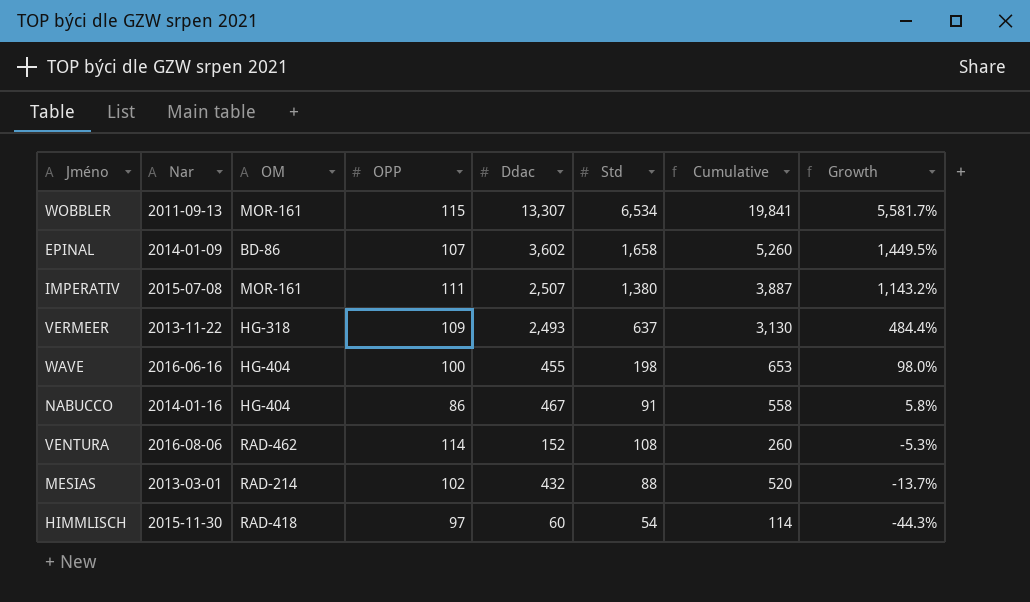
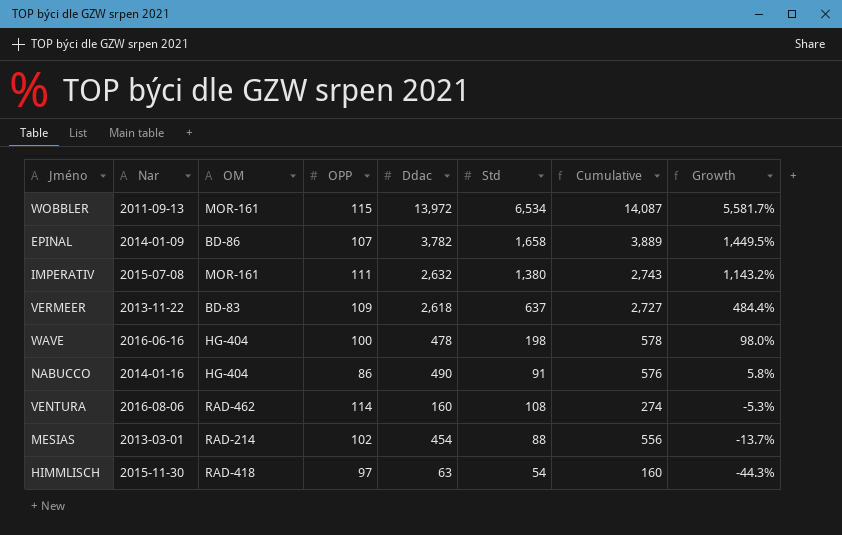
column Cumulative | formula: [Ddac] + [Std] -> [OPP] + [Ddac]
WOBBLER | Ddac: 13,307 -> 13,972
EPINAL | Ddac: 3,602 -> 3,782
IMPERATIV | Ddac: 2,507 -> 2,632
VERMEER | OM: HG-318 -> BD-83
VERMEER | Ddac: 2,493 -> 2,618
WAVE | Ddac: 455 -> 478
NABUCCO | Ddac: 467 -> 490
VENTURA | Ddac: 152 -> 160
MESIAS | Ddac: 432 -> 454
HIMMLISCH | Ddac: 60 -> 63

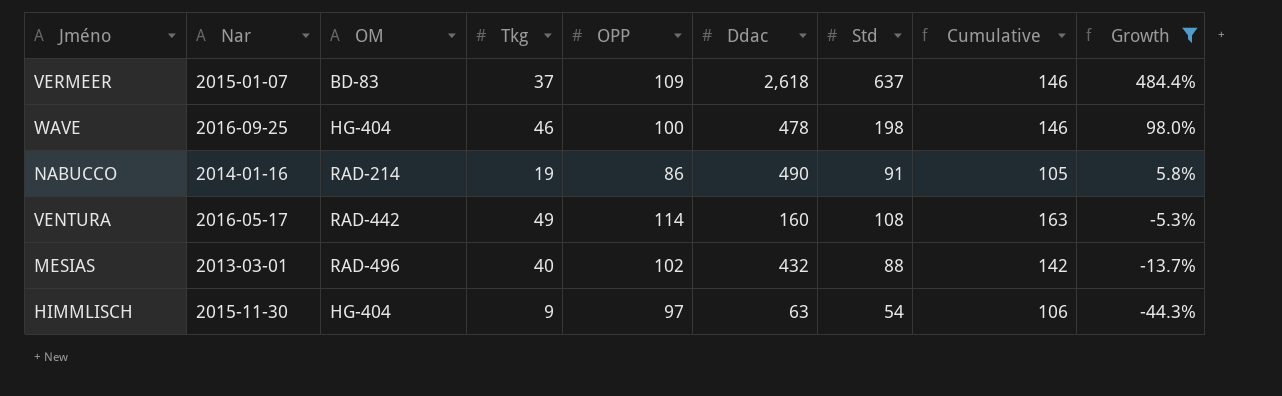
filter: none -> Growth <= 484.4%
column Tkg | position: none -> 4
column Cumulative | formula: [OPP] + [Ddac] -> [Tkg] + [OPP]
VERMEER | Nar: 2013-11-22 -> 2015-01-07
WAVE | Nar: 2016-06-16 -> 2016-09-25
NABUCCO | OM: HG-404 -> RAD-214
VENTURA | Nar: 2016-08-06 -> 2016-05-17
VENTURA | OM: RAD-462 -> RAD-442
MESIAS | OM: RAD-214 -> RAD-496
MESIAS | Ddac: 454 -> 432
HIMMLISCH | OM: RAD-418 -> HG-404

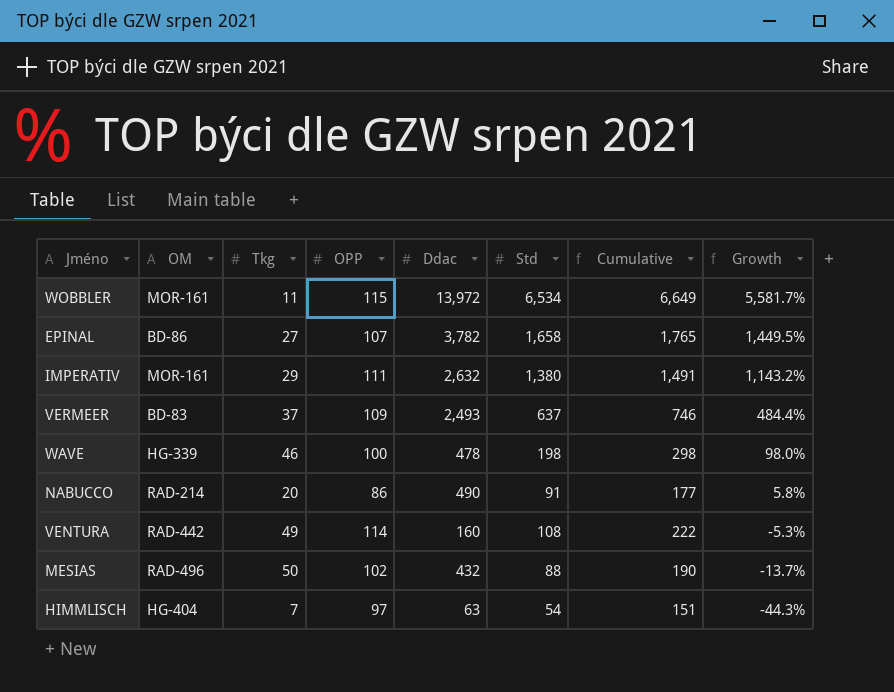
filter: Growth <= 484.4% -> none
column Nar | position: 2 -> none
column Cumulative | formula: [Tkg] + [OPP] -> [OPP] + [Std]
VERMEER | Ddac: 2,618 -> 2,493
WAVE | OM: HG-404 -> HG-339
NABUCCO | Tkg: 19 -> 20
MESIAS | Tkg: 40 -> 50
HIMMLISCH | Tkg: 9 -> 7

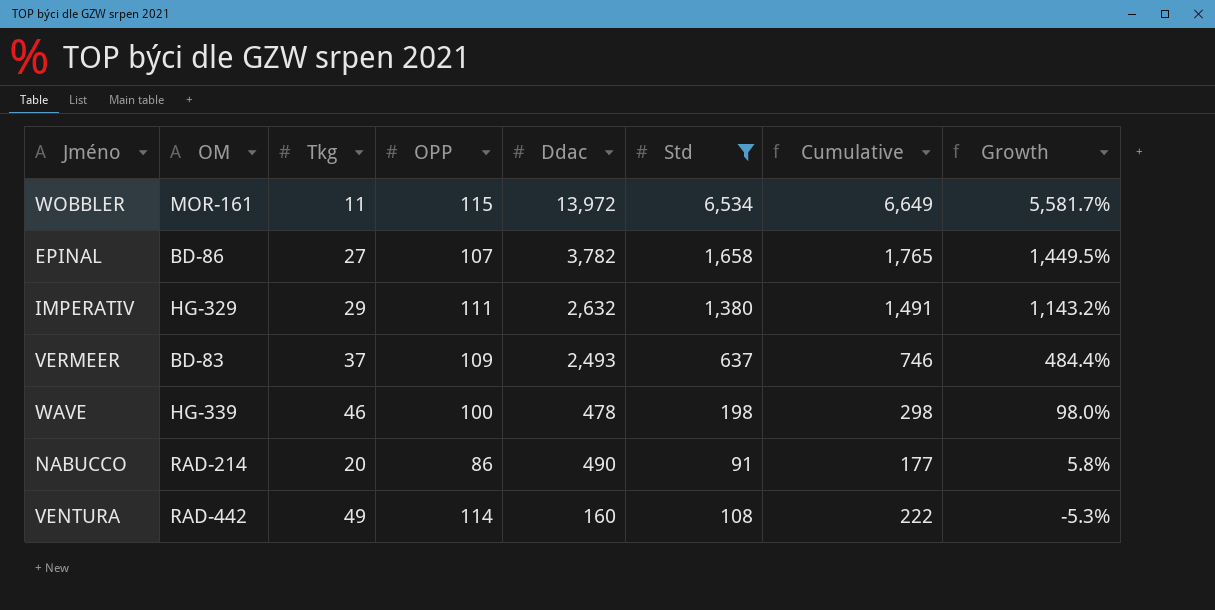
filter: none -> Std >= 91
IMPERATIV | OM: MOR-161 -> HG-329

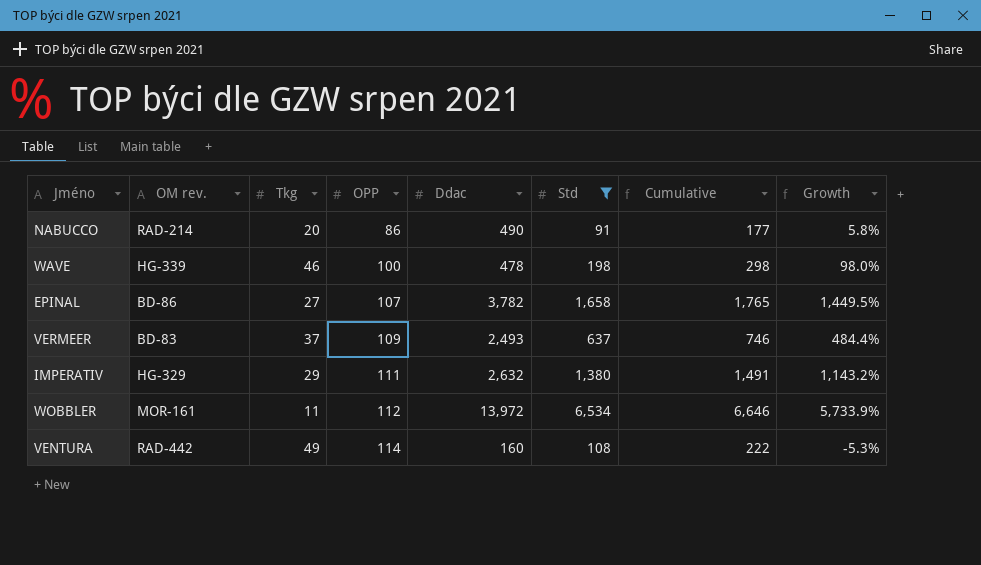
row order: Growth descending -> OPP ascending
column name: OM -> OM rev.
WOBBLER | OPP: 115 -> 112
WOBBLER | Cumulative: 6,649 -> 6,646
WOBBLER | Growth: 5,581.7% -> 5,733.9%

